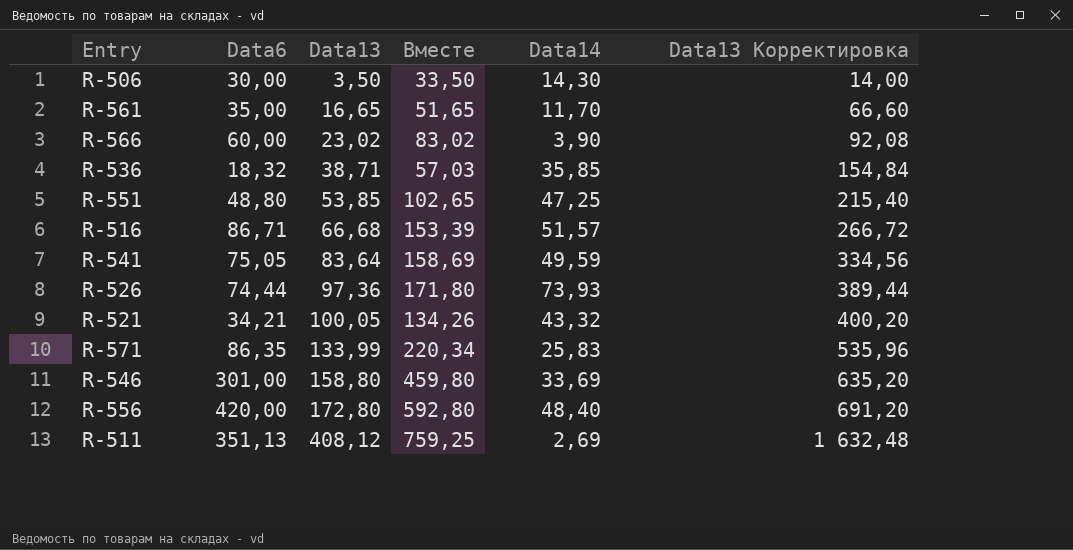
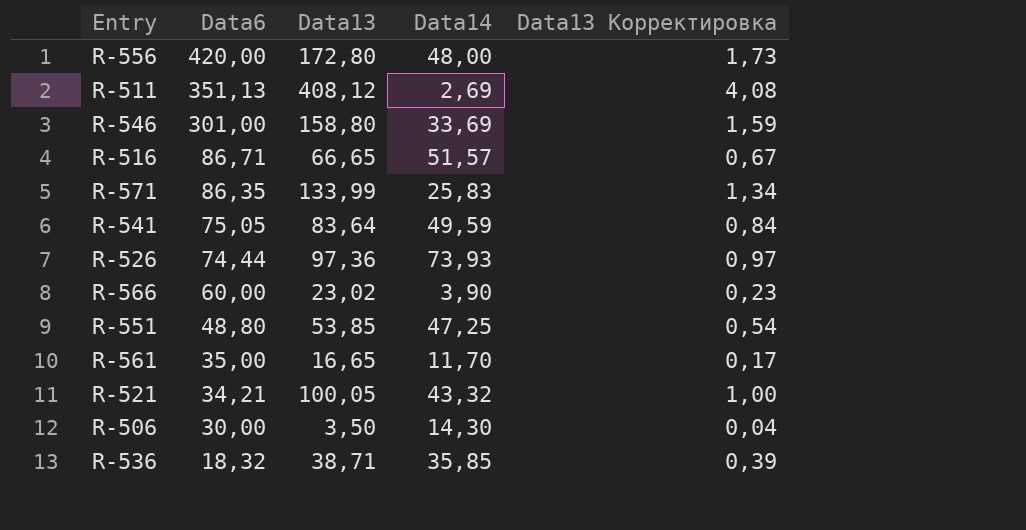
row order: Data13 ascending -> Data6 descending
column Вместе | formula: [Data6] + [Data13] -> none
column Data13 Корректировка | formula: [Data13] * 4 -> [Data13] * 0,01
R-556 | Data14: 48,40 -> 48,00
R-516 | Data13: 66,68 -> 66,65

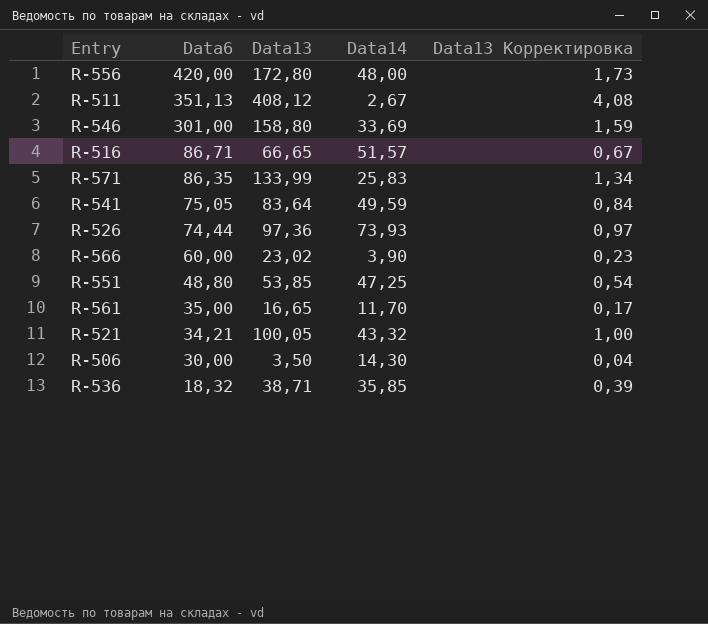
R-511 | Data14: 2,69 -> 2,67

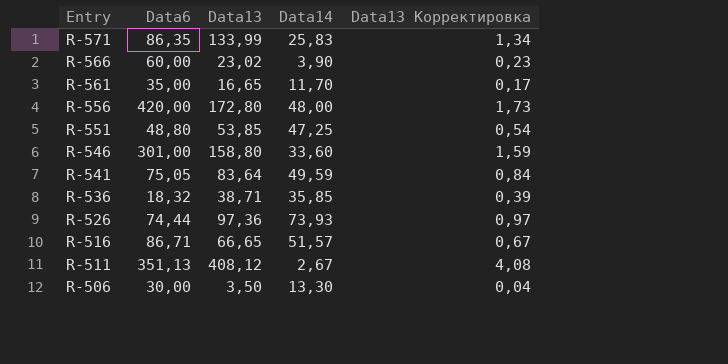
row order: Data6 descending -> Entry descending
row R-521: 34,21 | 100,05 | 43,32 | 1,00 -> none
R-546 | Data14: 33,69 -> 33,60
R-506 | Data14: 14,30 -> 13,30

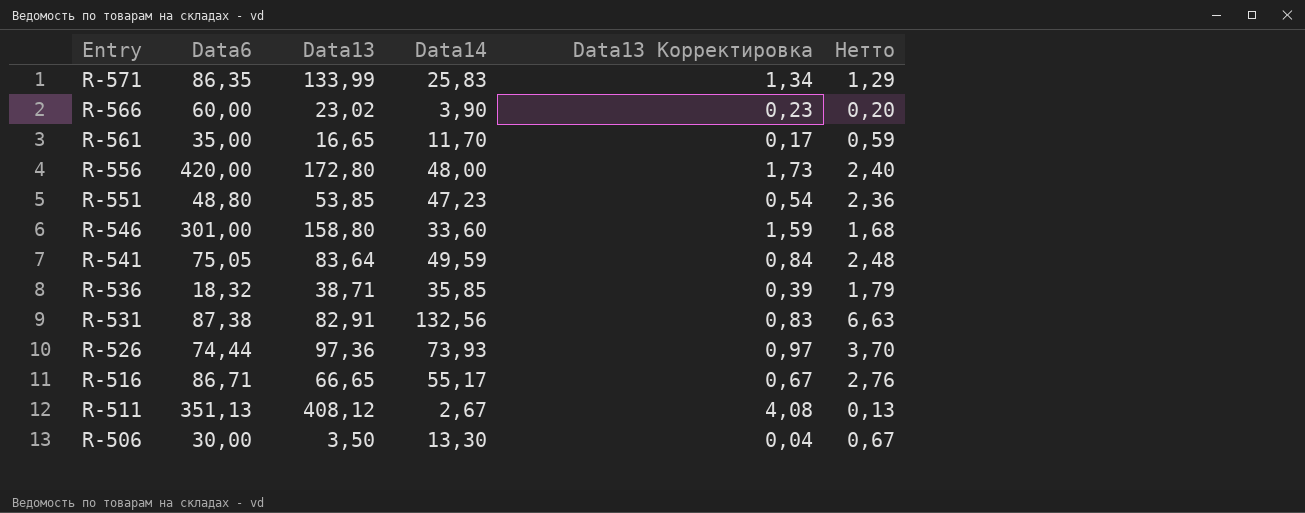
column Нетто | formula: none -> [Data14] * 0,05
R-551 | Data14: 47,25 -> 47,23
row R-531: none -> 87,38 | 82,91 | 132,56 | 0,83 | 6,63
R-516 | Data14: 51,57 -> 55,17

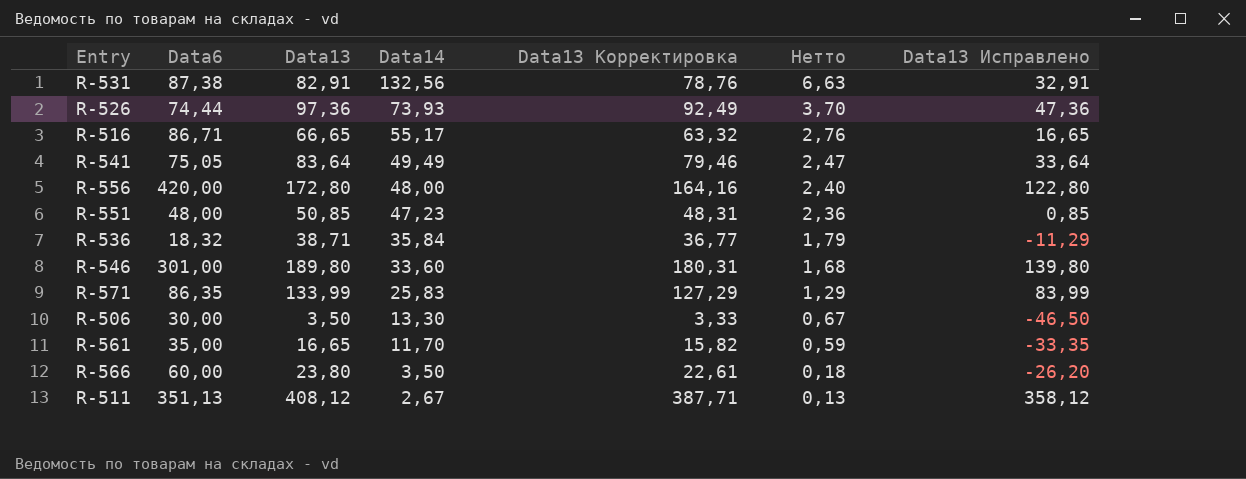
row order: Entry descending -> Data14 descending
column Data13 Корректировка | formula: [Data13] * 0,01 -> [Data13] * 0,95
column Data13 Исправлено | formula: none -> [Data13] - 50
R-541 | Data14: 49,59 -> 49,49
R-541 | Нетто: 2,48 -> 2,47
R-551 | Data6: 48,80 -> 48,00
R-551 | Data13: 53,85 -> 50,85
R-536 | Data14: 35,85 -> 35,84
R-546 | Data13: 158,80 -> 189,80
R-566 | Data13: 23,02 -> 23,80
R-566 | Data14: 3,90 -> 3,50
R-566 | Нетто: 0,20 -> 0,18

